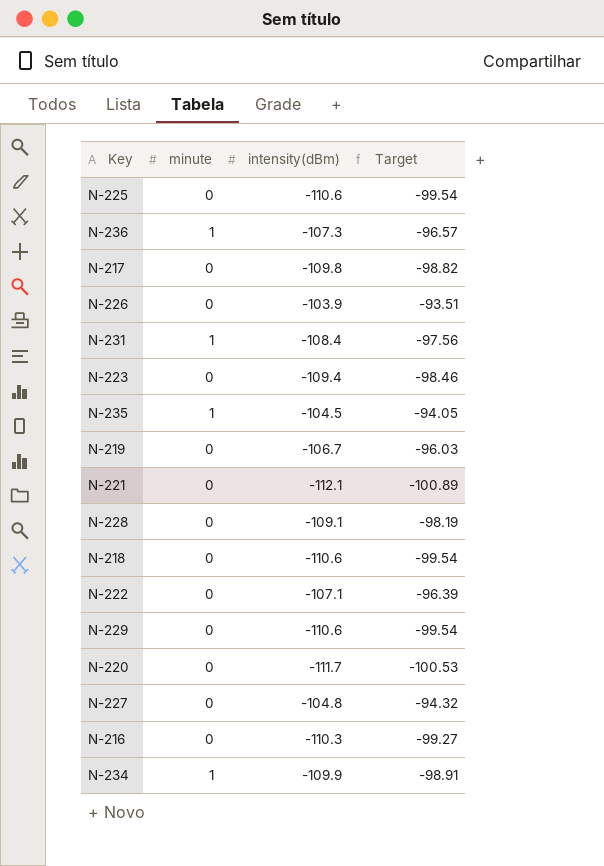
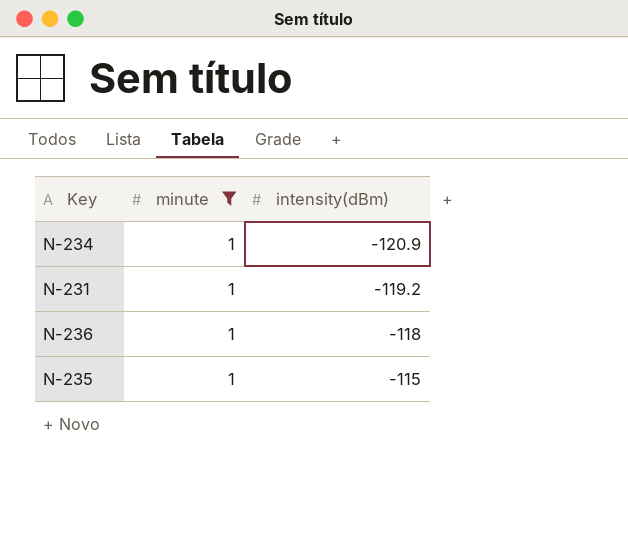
filter: none -> minute = 1
row order: none -> intensity(dBm) ascending
column Target | formula: [intensity(dBm)] * 0.9 -> none
N-234 | intensity(dBm): -109.9 -> -120.9
N-231 | intensity(dBm): -108.4 -> -119.2
N-236 | intensity(dBm): -107.3 -> -118
N-235 | intensity(dBm): -104.5 -> -115

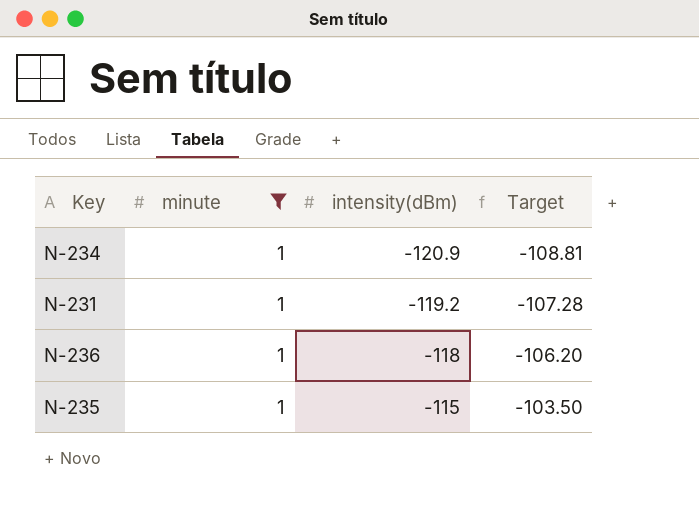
column Target | formula: none -> [intensity(dBm)] * 0.9

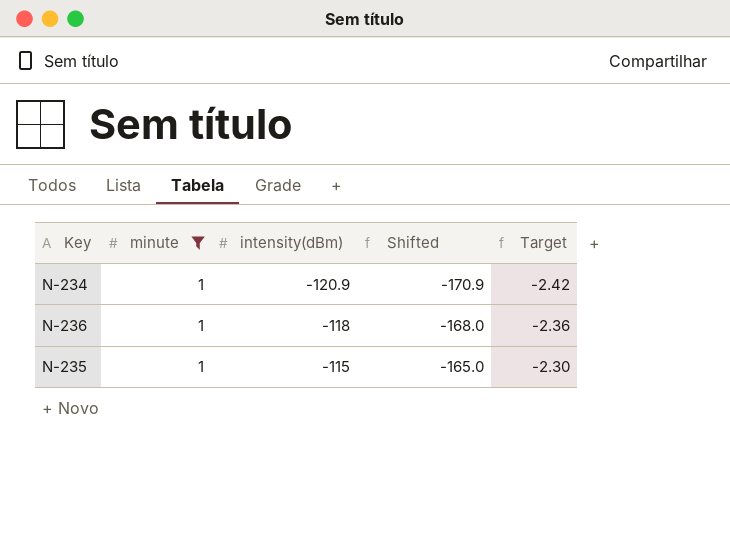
column Shifted | formula: none -> [intensity(dBm)] - 50
column Target | formula: [intensity(dBm)] * 0.9 -> [intensity(dBm)] * 0.02
row N-231: 1 | -119.2 | -107.28 -> none

